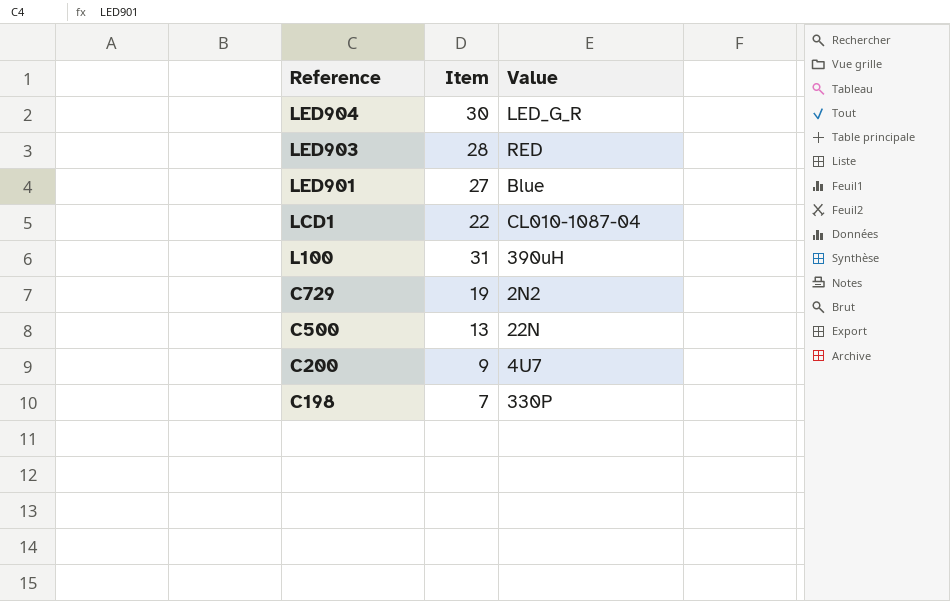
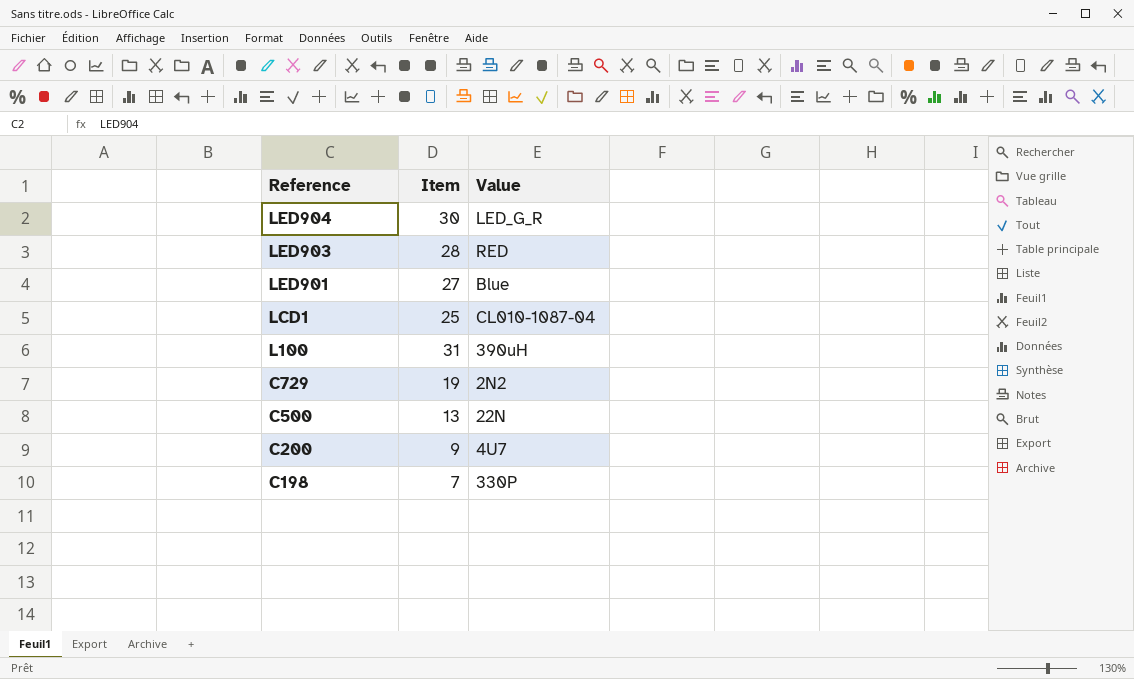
LCD1 | Item: 22 -> 25

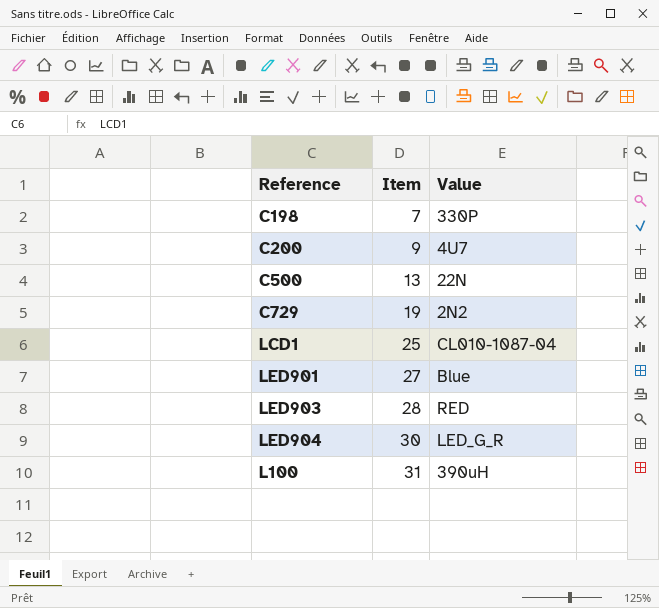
row order: Reference descending -> Item ascending

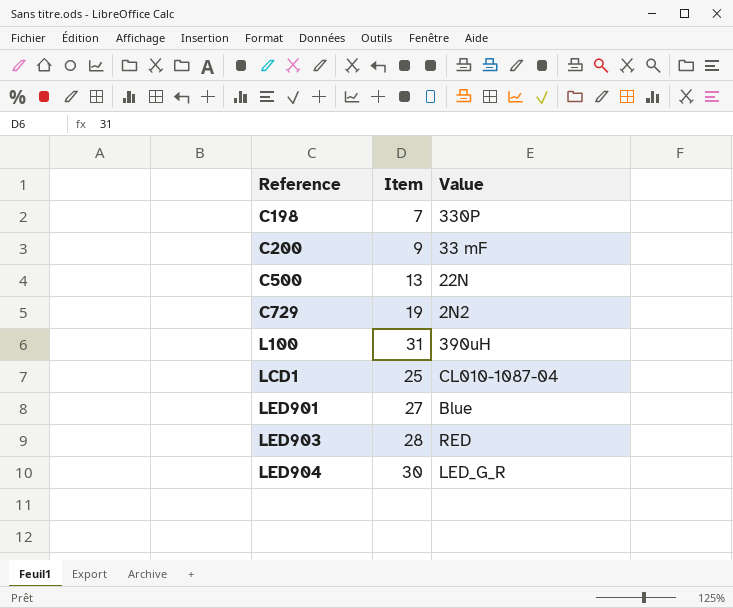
row order: Item ascending -> Reference ascending
C200 | Value: 4U7 -> 33 mF

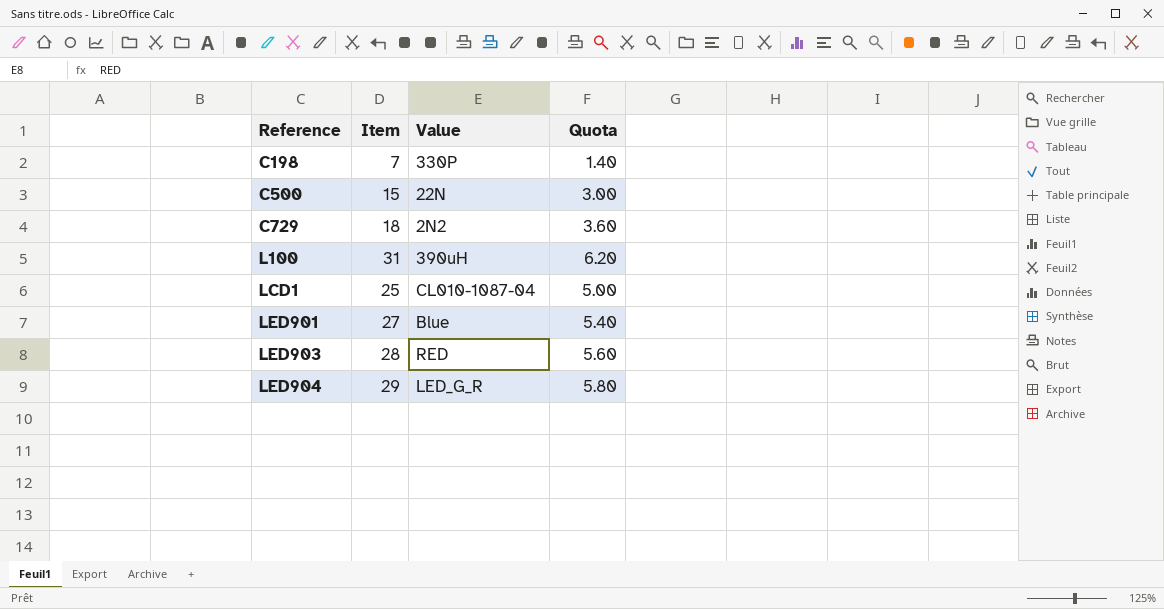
column Quota | formula: none -> [Item] * 0.2
row C200: 9 | 33 mF -> none
C500 | Item: 13 -> 15
C729 | Item: 19 -> 18
LED904 | Item: 30 -> 29

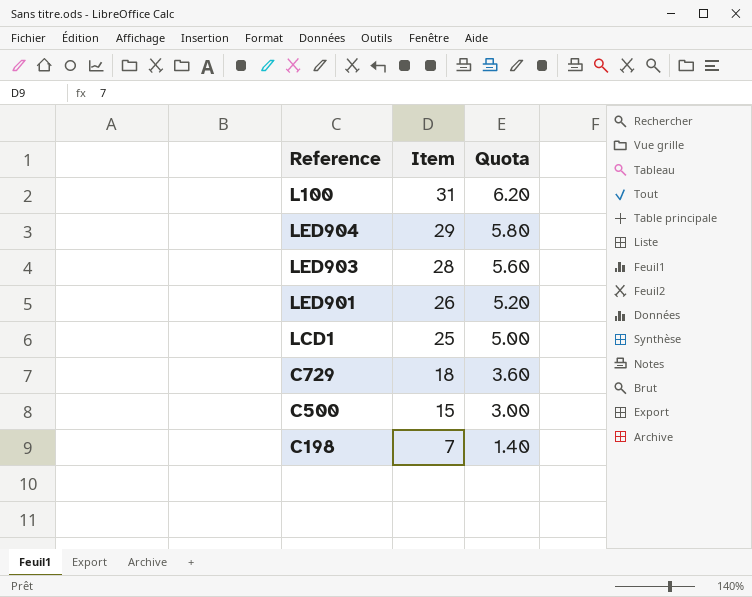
row order: Reference ascending -> Item descending
column Value | position: 3 -> none
LED901 | Item: 27 -> 26
LED901 | Quota: 5.40 -> 5.20

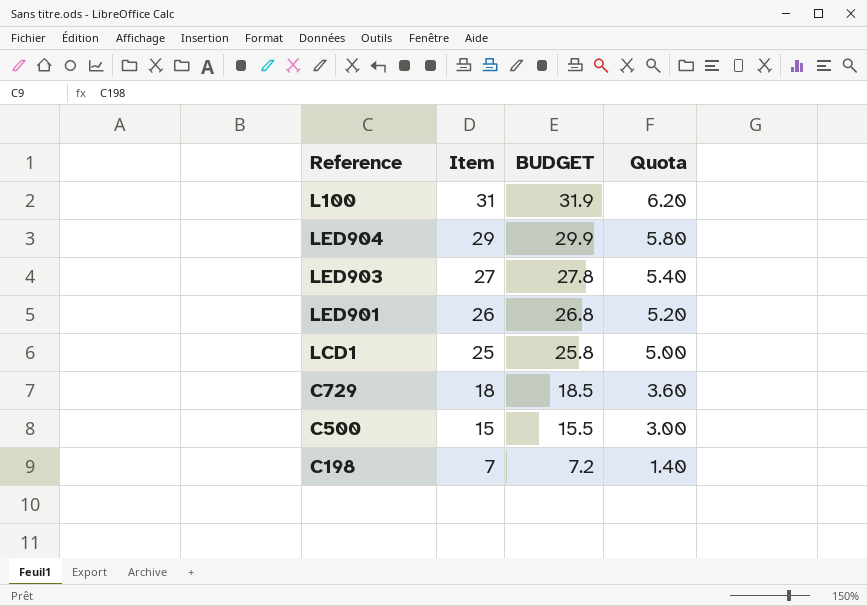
column BUDGET | formula: none -> [Item] * 1.03
LED903 | Item: 28 -> 27
LED903 | Quota: 5.60 -> 5.40

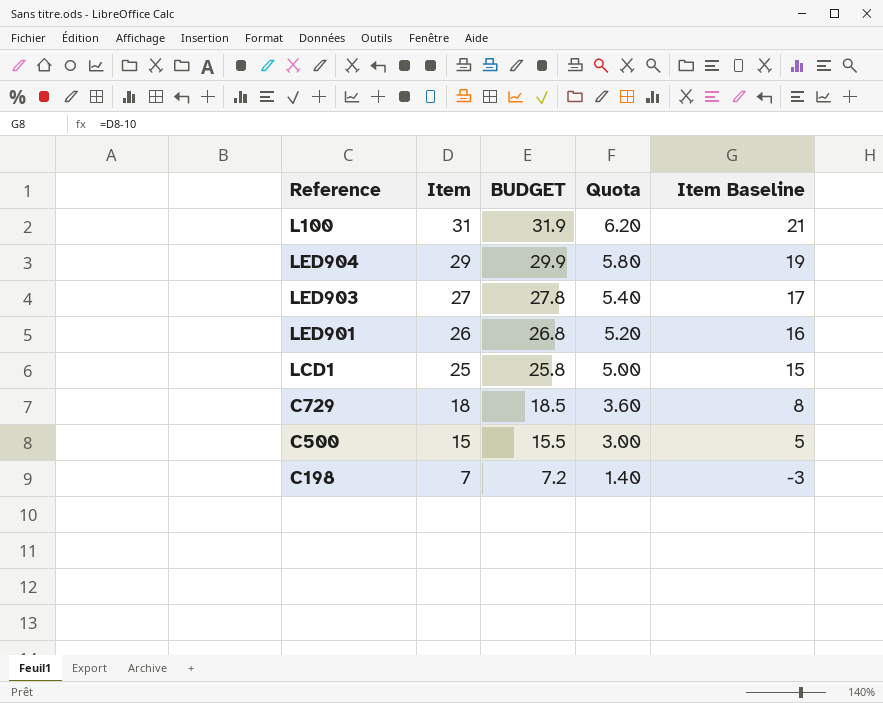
column Item Baseline | formula: none -> [Item] - 10

